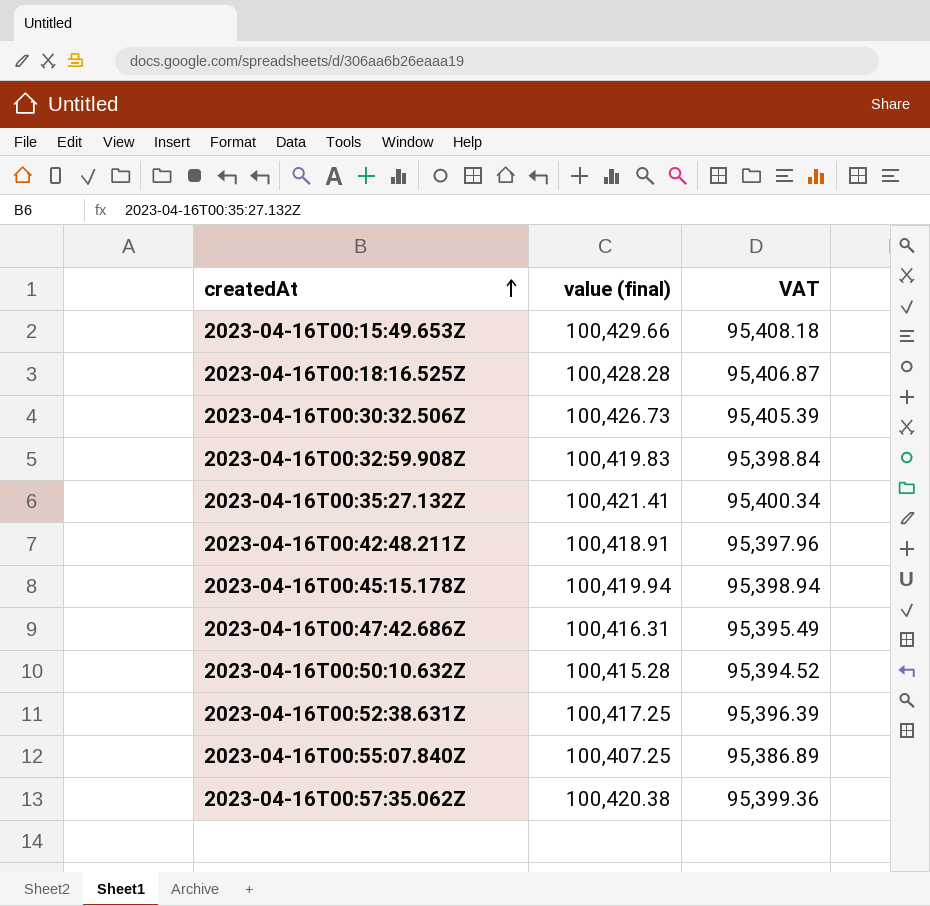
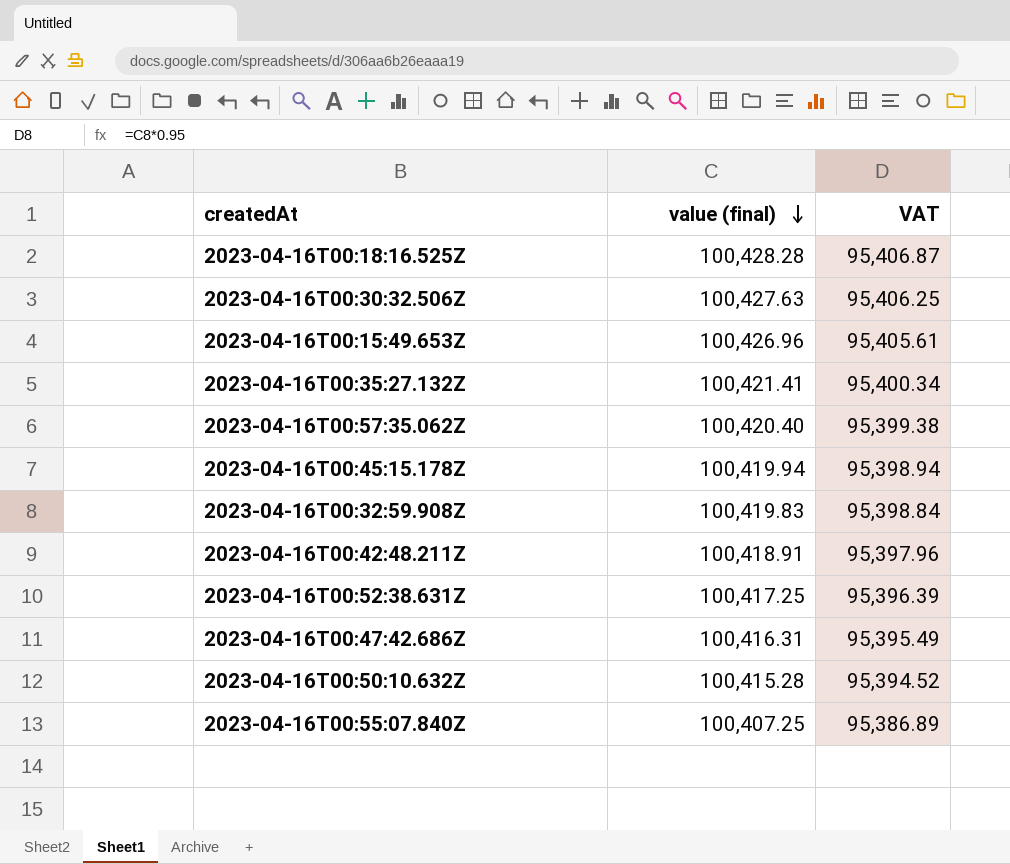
row order: createdAt ascending -> value (final) descending
2023-04-16T00:30:32.506Z | value (final): 100,426.73 -> 100,427.63
2023-04-16T00:30:32.506Z | VAT: 95,405.39 -> 95,406.25
2023-04-16T00:15:49.653Z | value (final): 100,429.66 -> 100,426.96
2023-04-16T00:15:49.653Z | VAT: 95,408.18 -> 95,405.61
2023-04-16T00:57:35.062Z | value (final): 100,420.38 -> 100,420.40
2023-04-16T00:57:35.062Z | VAT: 95,399.36 -> 95,399.38

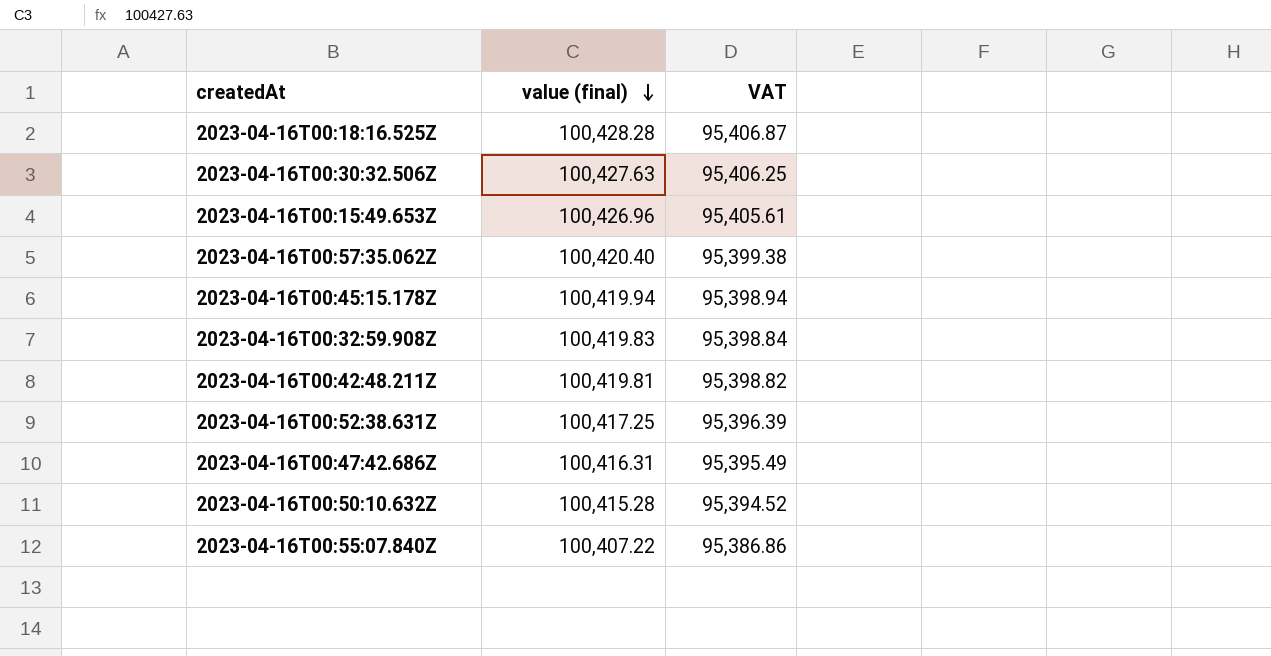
row 2023-04-16T00:35:27.132Z: 100,421.41 | 95,400.34 -> none
2023-04-16T00:42:48.211Z | value (final): 100,418.91 -> 100,419.81
2023-04-16T00:42:48.211Z | VAT: 95,397.96 -> 95,398.82
2023-04-16T00:55:07.840Z | value (final): 100,407.25 -> 100,407.22
2023-04-16T00:55:07.840Z | VAT: 95,386.89 -> 95,386.86

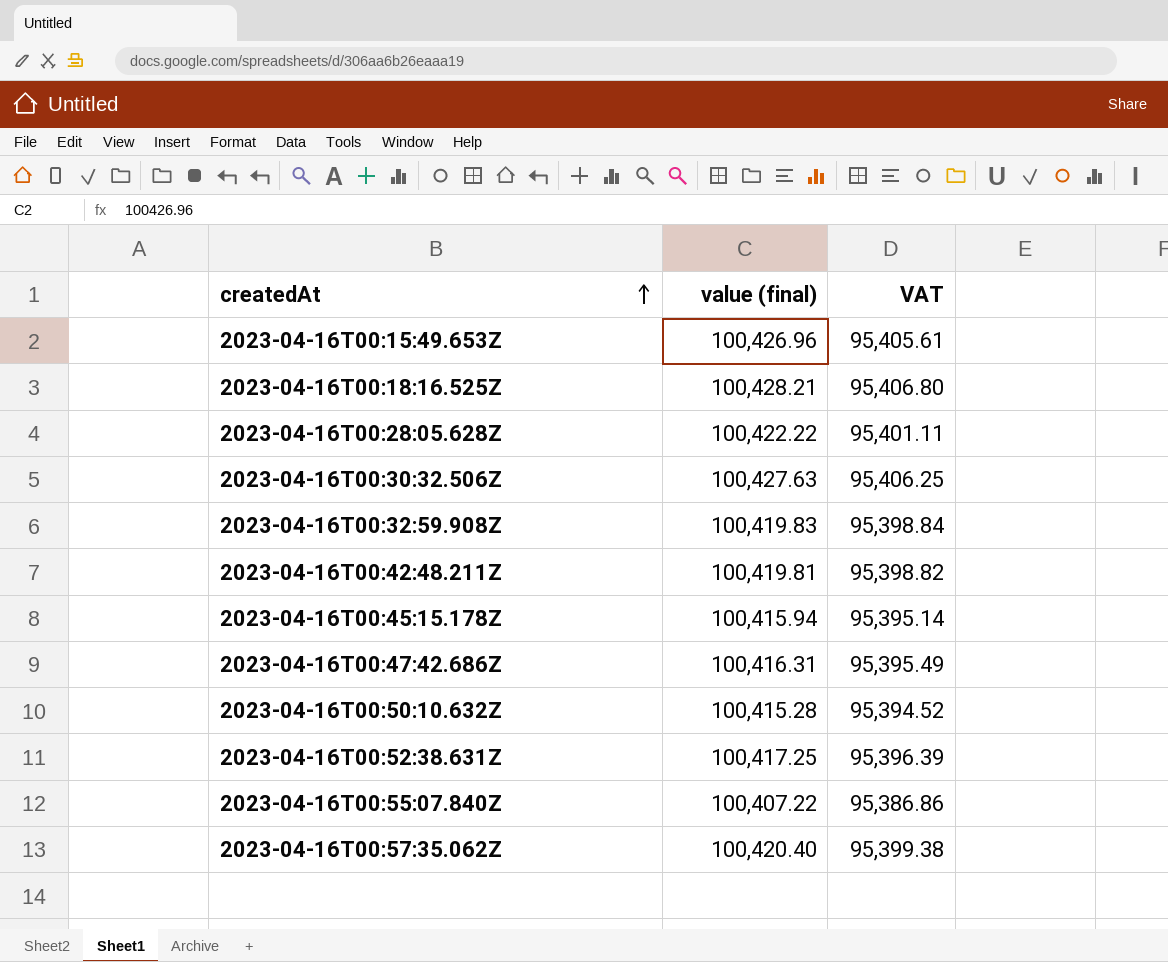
row order: value (final) descending -> createdAt ascending
2023-04-16T00:18:16.525Z | value (final): 100,428.28 -> 100,428.21
2023-04-16T00:18:16.525Z | VAT: 95,406.87 -> 95,406.80
row 2023-04-16T00:28:05.628Z: none -> 100,422.22 | 95,401.11
2023-04-16T00:45:15.178Z | value (final): 100,419.94 -> 100,415.94
2023-04-16T00:45:15.178Z | VAT: 95,398.94 -> 95,395.14

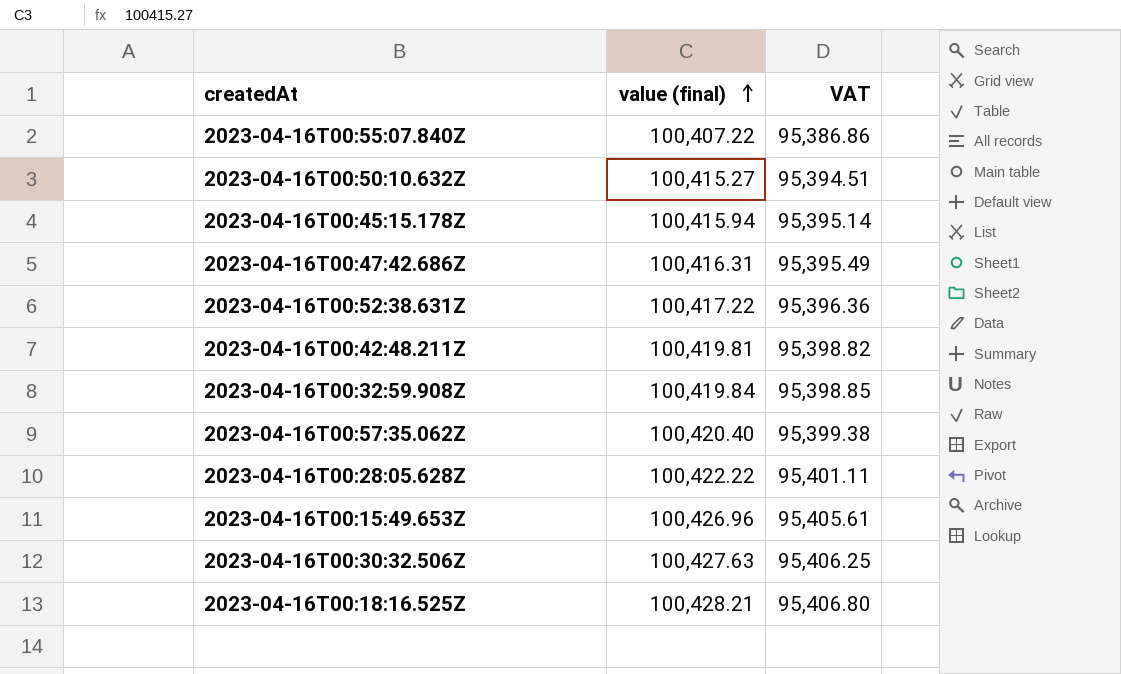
row order: createdAt ascending -> value (final) ascending
2023-04-16T00:50:10.632Z | value (final): 100,415.28 -> 100,415.27
2023-04-16T00:50:10.632Z | VAT: 95,394.52 -> 95,394.51
2023-04-16T00:52:38.631Z | value (final): 100,417.25 -> 100,417.22
2023-04-16T00:52:38.631Z | VAT: 95,396.39 -> 95,396.36
2023-04-16T00:32:59.908Z | value (final): 100,419.83 -> 100,419.84
2023-04-16T00:32:59.908Z | VAT: 95,398.84 -> 95,398.85

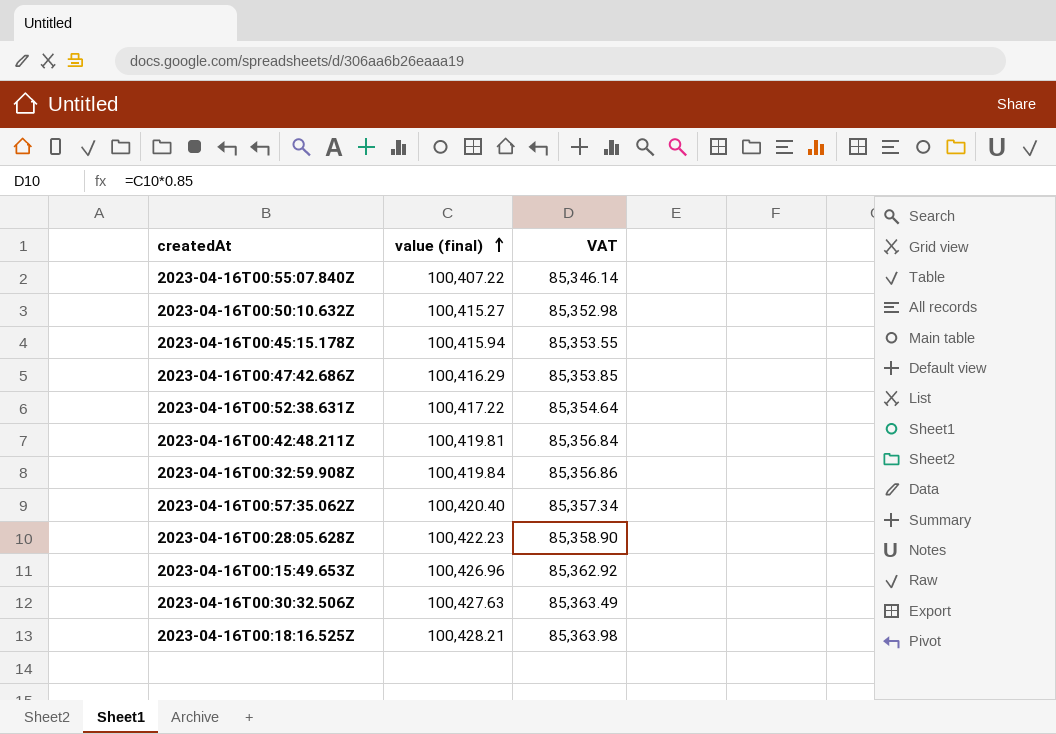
column VAT | formula: [value (final)] * 0.95 -> [value (final)] * 0.85
2023-04-16T00:47:42.686Z | value (final): 100,416.31 -> 100,416.29
2023-04-16T00:28:05.628Z | value (final): 100,422.22 -> 100,422.23

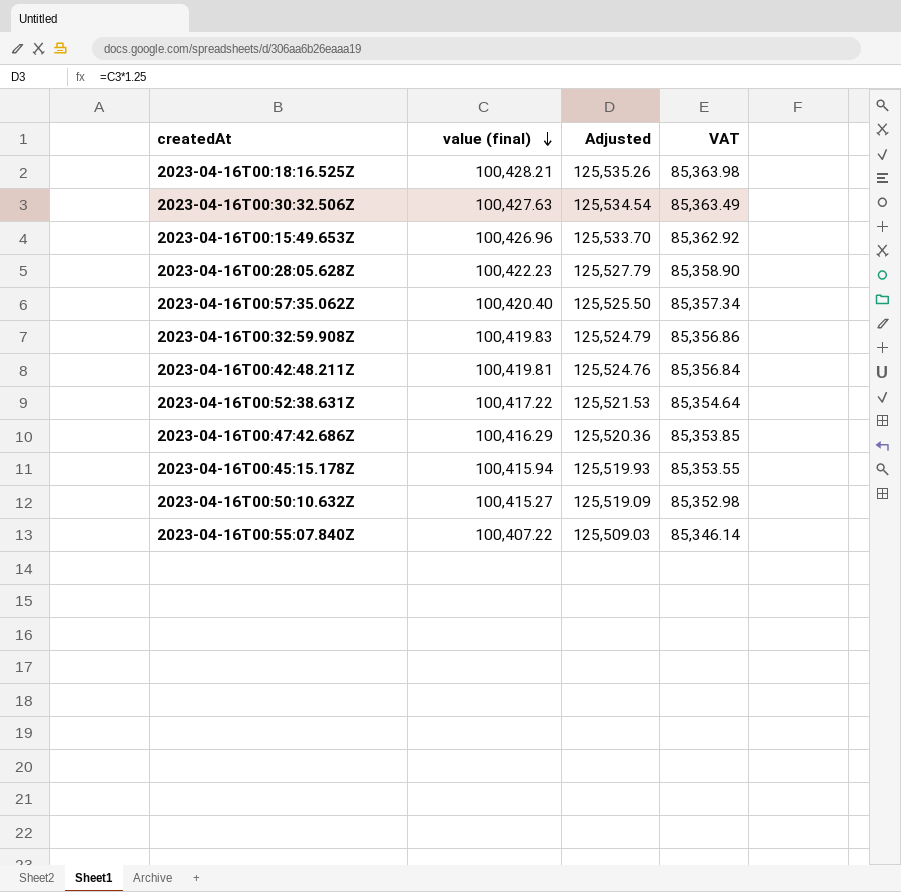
row order: value (final) ascending -> value (final) descending
column Adjusted | formula: none -> [value (final)] * 1.25
2023-04-16T00:32:59.908Z | value (final): 100,419.84 -> 100,419.83

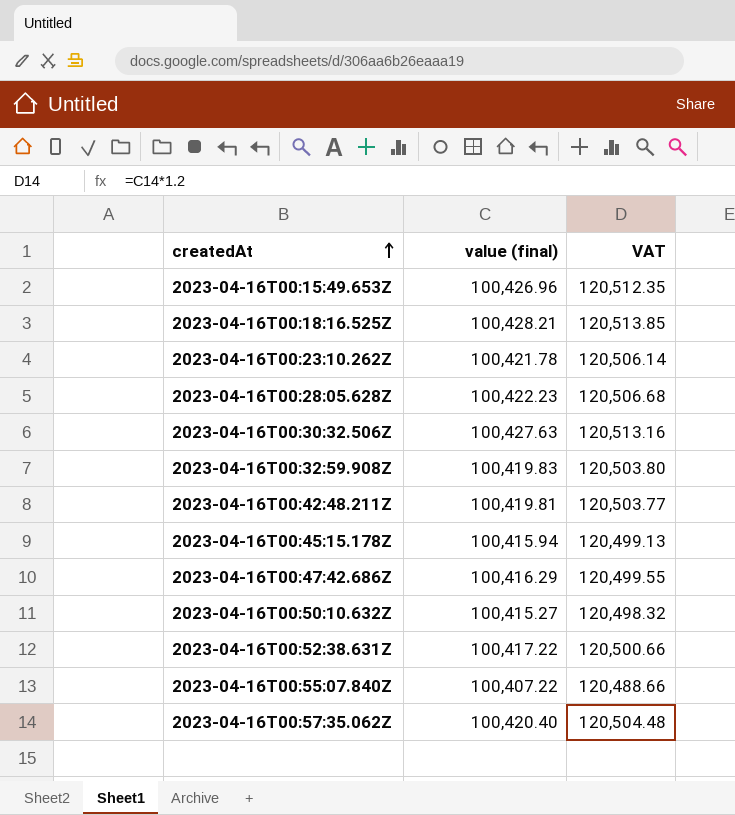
row order: value (final) descending -> createdAt ascending
column Adjusted | formula: [value (final)] * 1.25 -> none
column VAT | formula: [value (final)] * 0.85 -> [value (final)] * 1.2
row 2023-04-16T00:23:10.262Z: none -> 100,421.78 | 120,506.14

